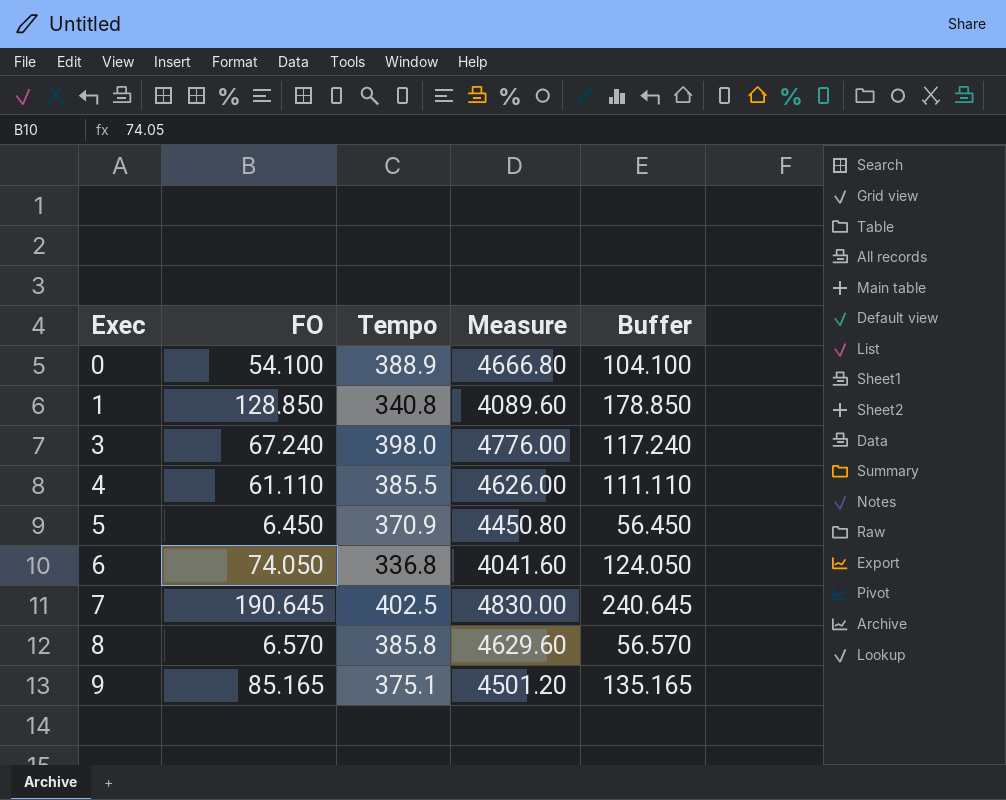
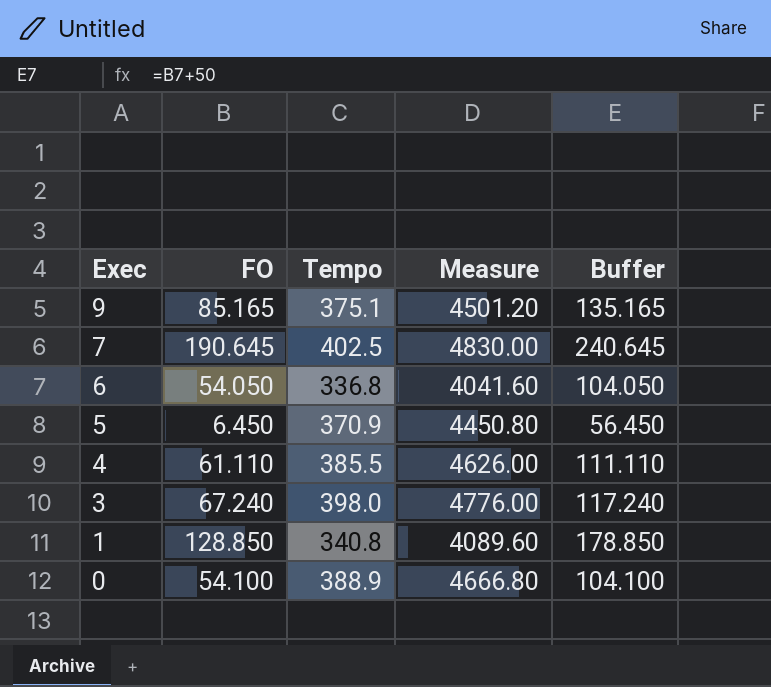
row order: Exec ascending -> Exec descending
row 8: 6.570 | 385.8 | 4629.60 | 56.570 -> none
6 | FO: 74.050 -> 54.050
6 | Buffer: 124.050 -> 104.050

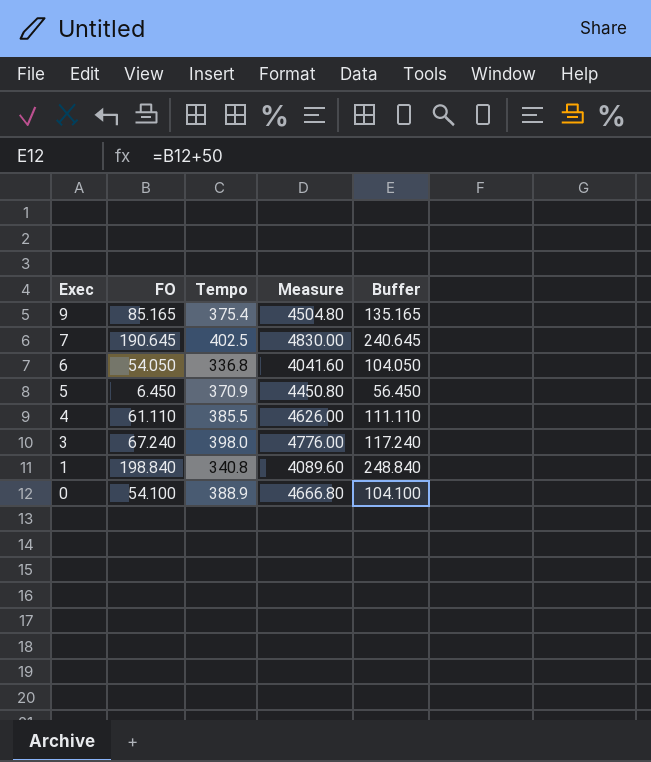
9 | Tempo: 375.1 -> 375.4
9 | Measure: 4501.20 -> 4504.80
1 | FO: 128.850 -> 198.840
1 | Buffer: 178.850 -> 248.840

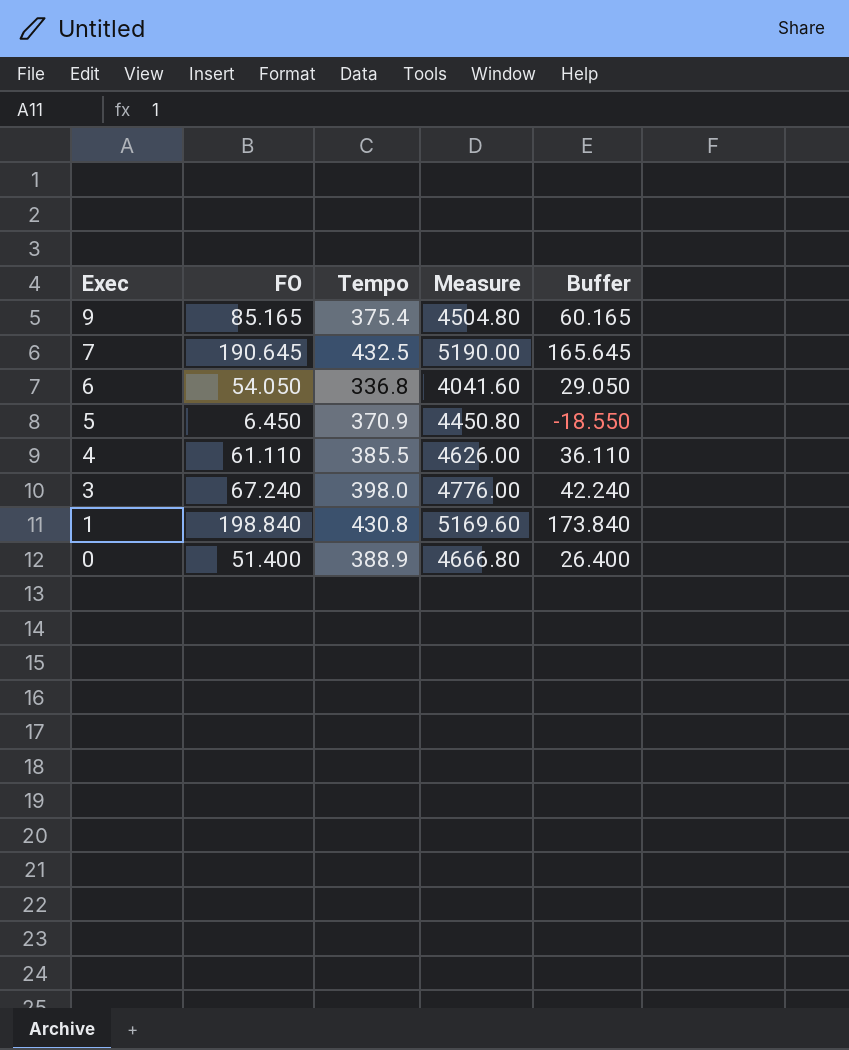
column Buffer | formula: [FO] + 50 -> [FO] - 25
7 | Tempo: 402.5 -> 432.5
7 | Measure: 4830.00 -> 5190.00
1 | Tempo: 340.8 -> 430.8
1 | Measure: 4089.60 -> 5169.60
0 | FO: 54.100 -> 51.400

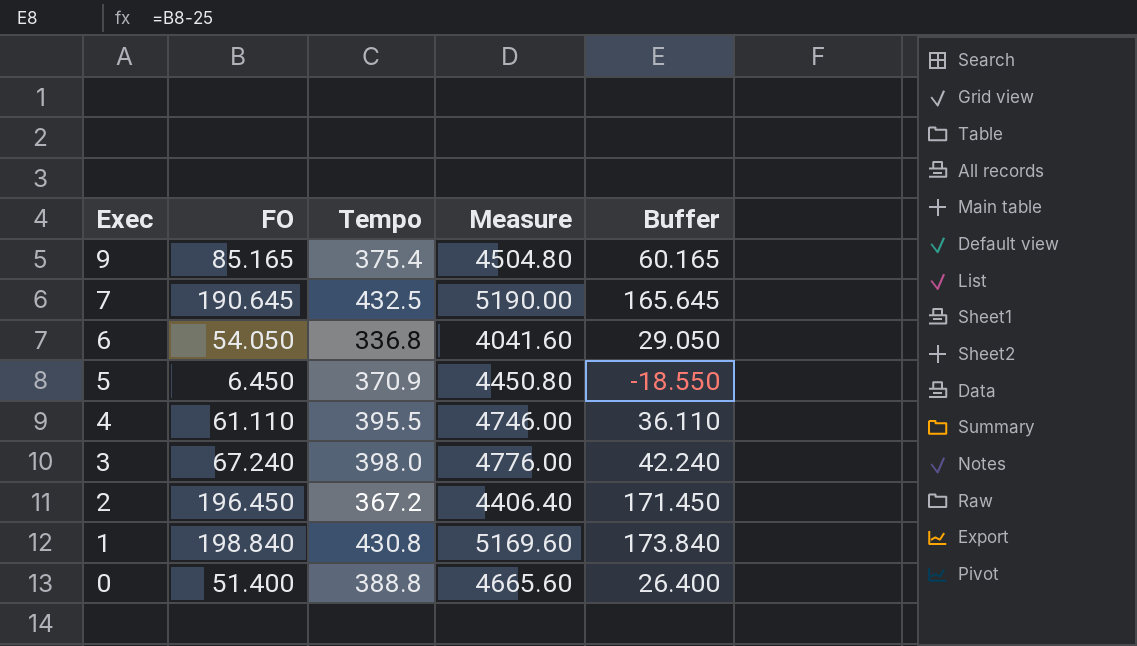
4 | Tempo: 385.5 -> 395.5
4 | Measure: 4626.00 -> 4746.00
row 2: none -> 196.450 | 367.2 | 4406.40 | 171.450
0 | Tempo: 388.9 -> 388.8
0 | Measure: 4666.80 -> 4665.60

